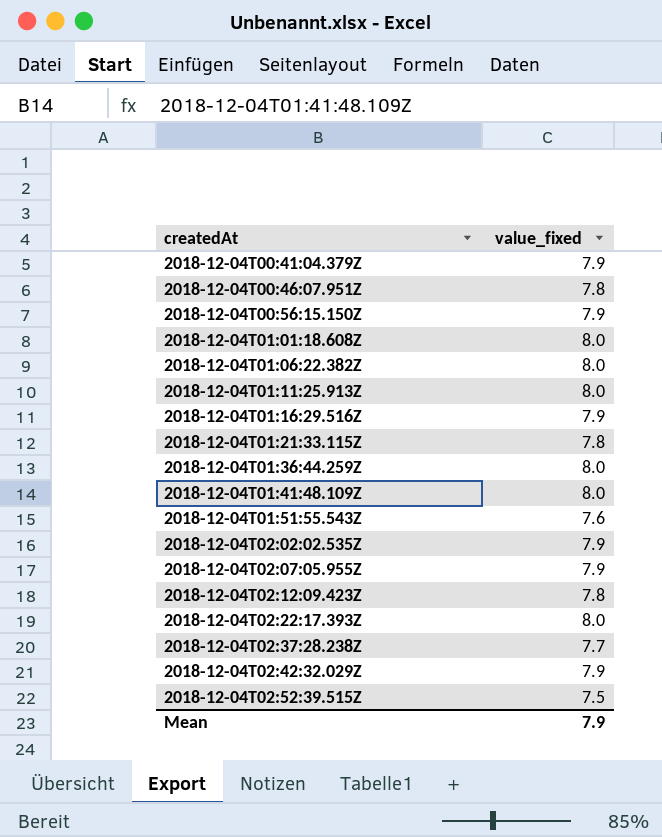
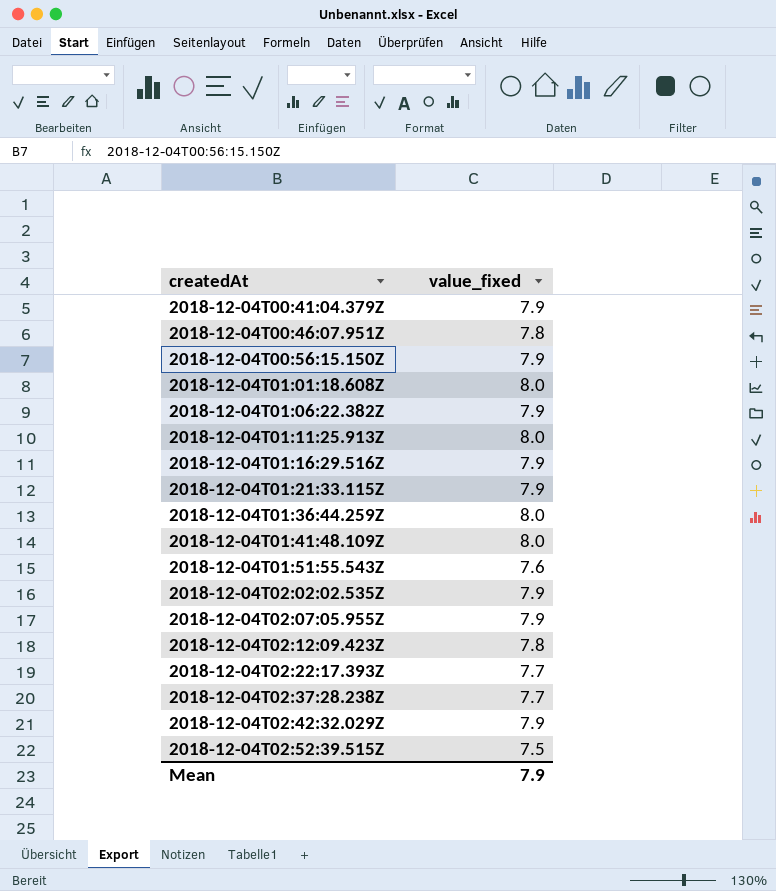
2018-12-04T01:06:22.382Z | value_fixed: 8.0 -> 7.9
2018-12-04T01:21:33.115Z | value_fixed: 7.8 -> 7.9
2018-12-04T02:22:17.393Z | value_fixed: 8.0 -> 7.7

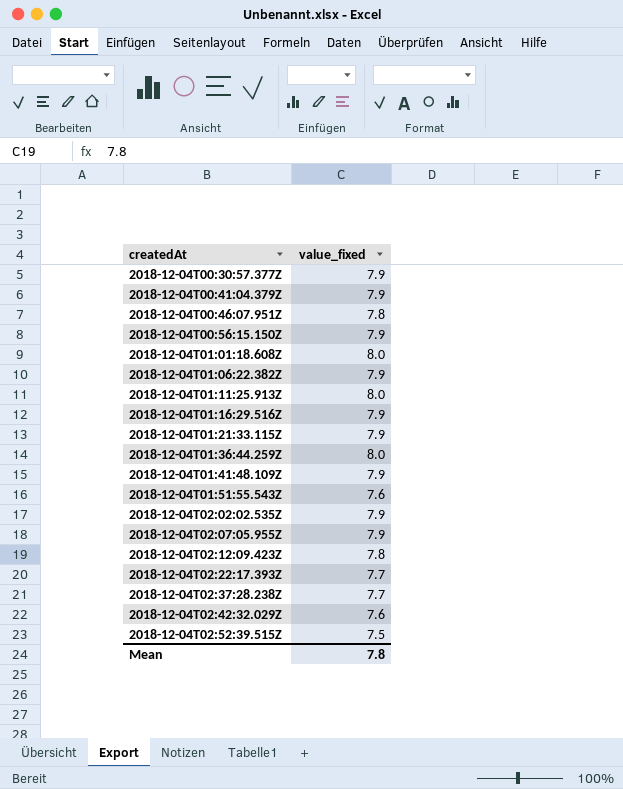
row 2018-12-04T00:30:57.377Z: none -> 7.9
2018-12-04T01:41:48.109Z | value_fixed: 8.0 -> 7.9
2018-12-04T02:42:32.029Z | value_fixed: 7.9 -> 7.6
Mean | value_fixed: 7.9 -> 7.8

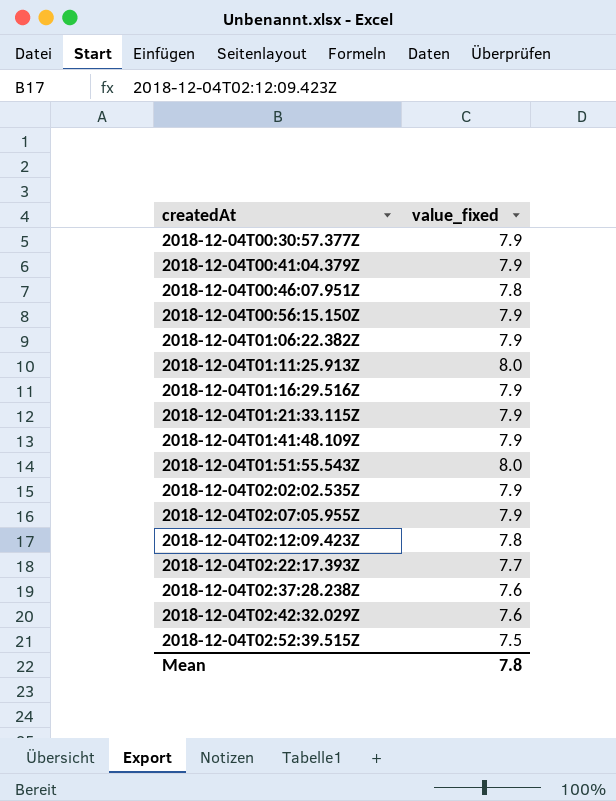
row 2018-12-04T01:01:18.608Z: 8.0 -> none
row 2018-12-04T01:36:44.259Z: 8.0 -> none
2018-12-04T01:51:55.543Z | value_fixed: 7.6 -> 8.0
2018-12-04T02:37:28.238Z | value_fixed: 7.7 -> 7.6

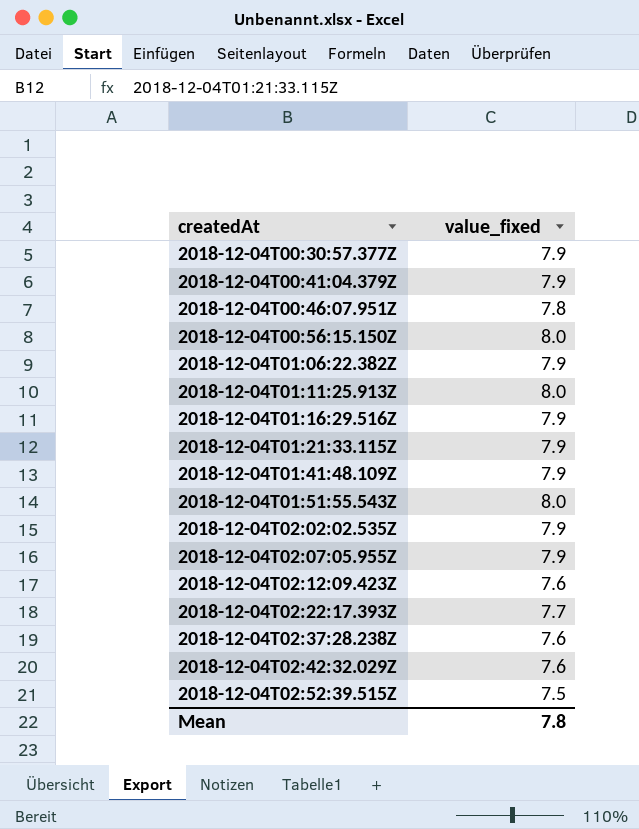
2018-12-04T00:56:15.150Z | value_fixed: 7.9 -> 8.0
2018-12-04T02:12:09.423Z | value_fixed: 7.8 -> 7.6

